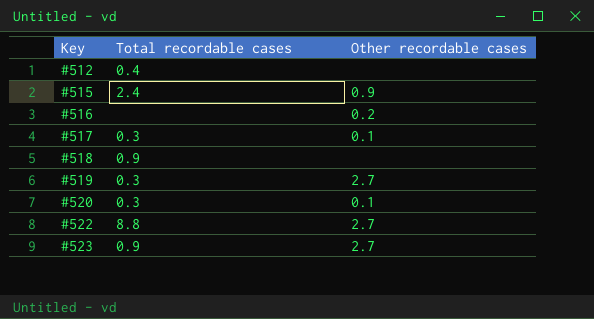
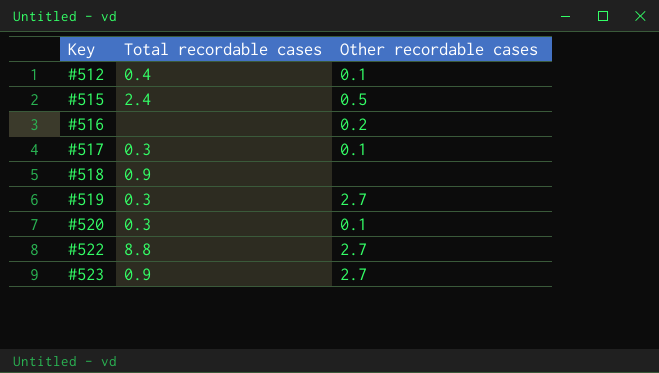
#512 | Other recordable cases: none -> 0.1
#515 | Other recordable cases: 0.9 -> 0.5

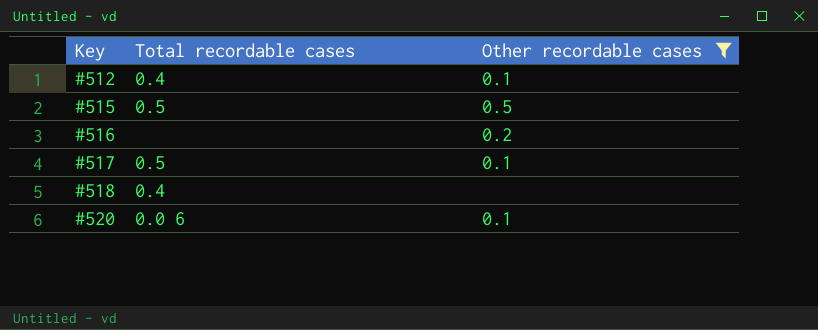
filter: none -> Other recordable cases != 2.7
#515 | Total recordable cases: 2.4 -> 0.5
#517 | Total recordable cases: 0.3 -> 0.5
#518 | Total recordable cases: 0.9 -> 0.4
#520 | Total recordable cases: 0.3 -> 0.0 6

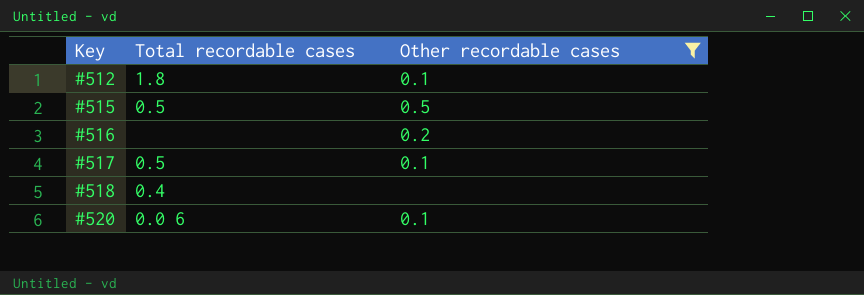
#512 | Total recordable cases: 0.4 -> 1.8

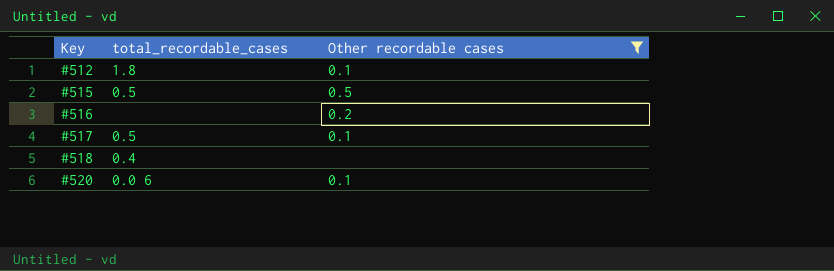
column name: Total recordable cases -> total_recordable_cases

